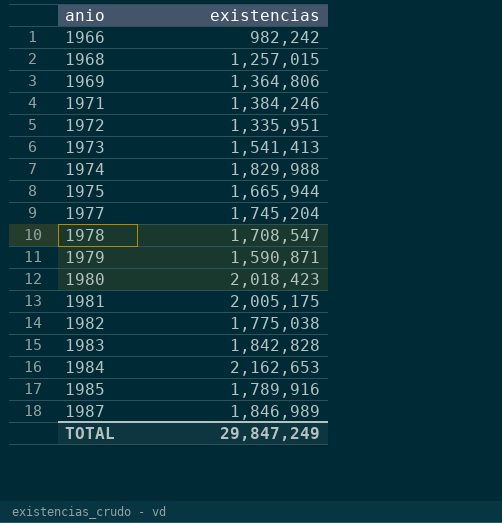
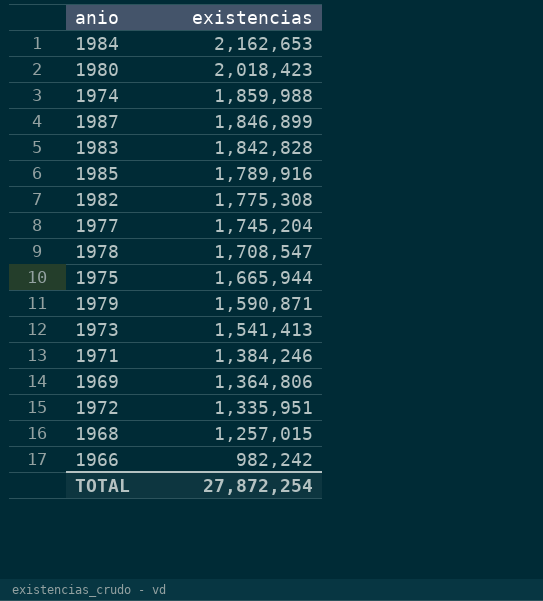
row order: anio ascending -> existencias descending
row 1981: 2,005,175 -> none
1974 | existencias: 1,829,988 -> 1,859,988
1987 | existencias: 1,846,989 -> 1,846,899
1982 | existencias: 1,775,038 -> 1,775,308
TOTAL | existencias: 29,847,249 -> 27,872,254

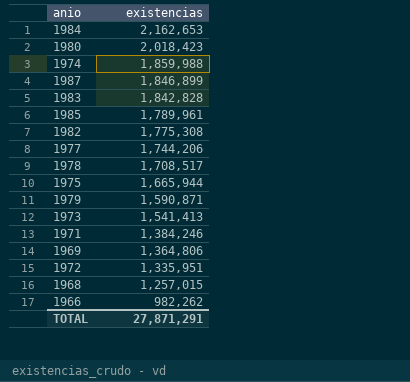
1985 | existencias: 1,789,916 -> 1,789,961
1977 | existencias: 1,745,204 -> 1,744,206
1978 | existencias: 1,708,547 -> 1,708,517
1966 | existencias: 982,242 -> 982,262
TOTAL | existencias: 27,872,254 -> 27,871,291

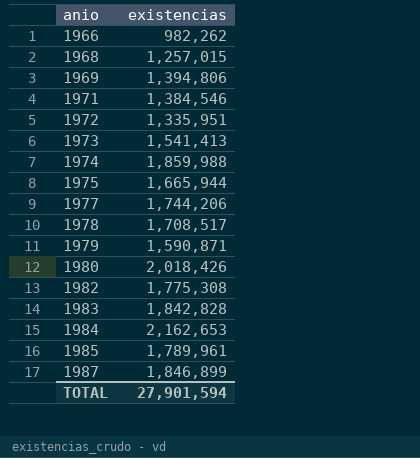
row order: existencias descending -> anio ascending
1969 | existencias: 1,364,806 -> 1,394,806
1971 | existencias: 1,384,246 -> 1,384,546
1980 | existencias: 2,018,423 -> 2,018,426
TOTAL | existencias: 27,871,291 -> 27,901,594

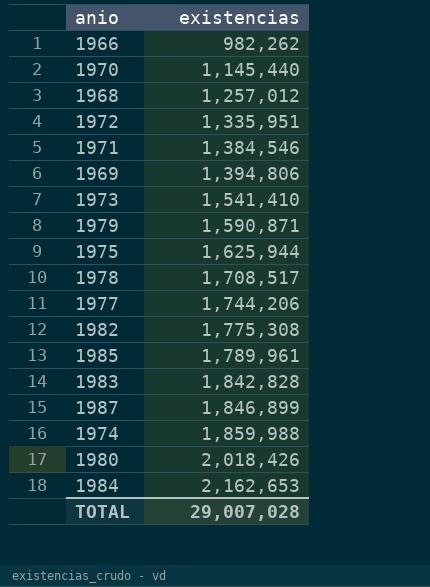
row order: anio ascending -> existencias ascending
row 1970: none -> 1,145,440
1968 | existencias: 1,257,015 -> 1,257,012
1973 | existencias: 1,541,413 -> 1,541,410
1975 | existencias: 1,665,944 -> 1,625,944
TOTAL | existencias: 27,901,594 -> 29,007,028

